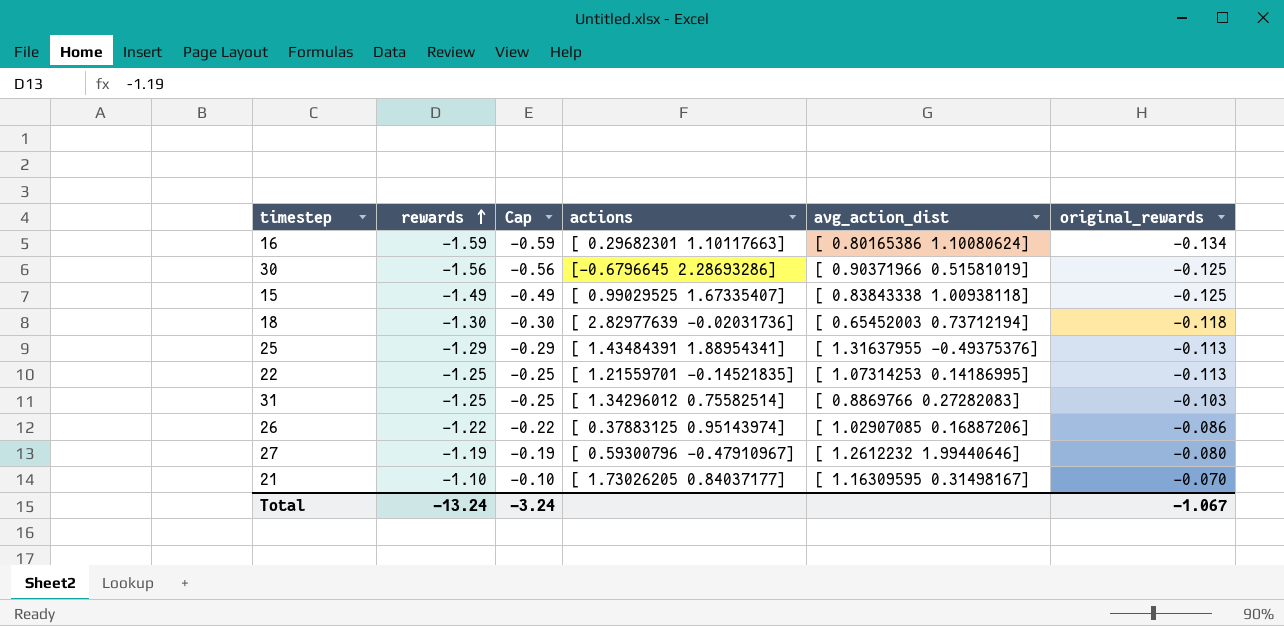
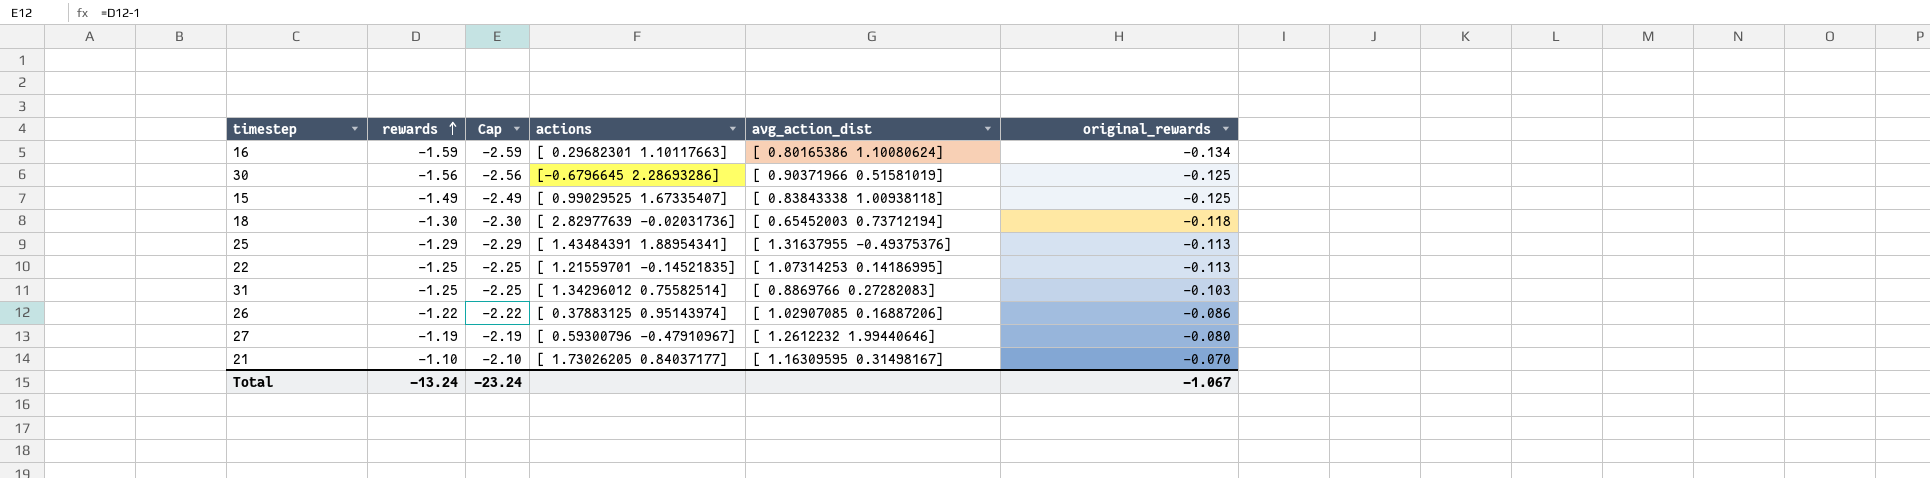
column Cap | formula: [rewards] + 1 -> [rewards] - 1
Total | Cap: -3.24 -> -23.24

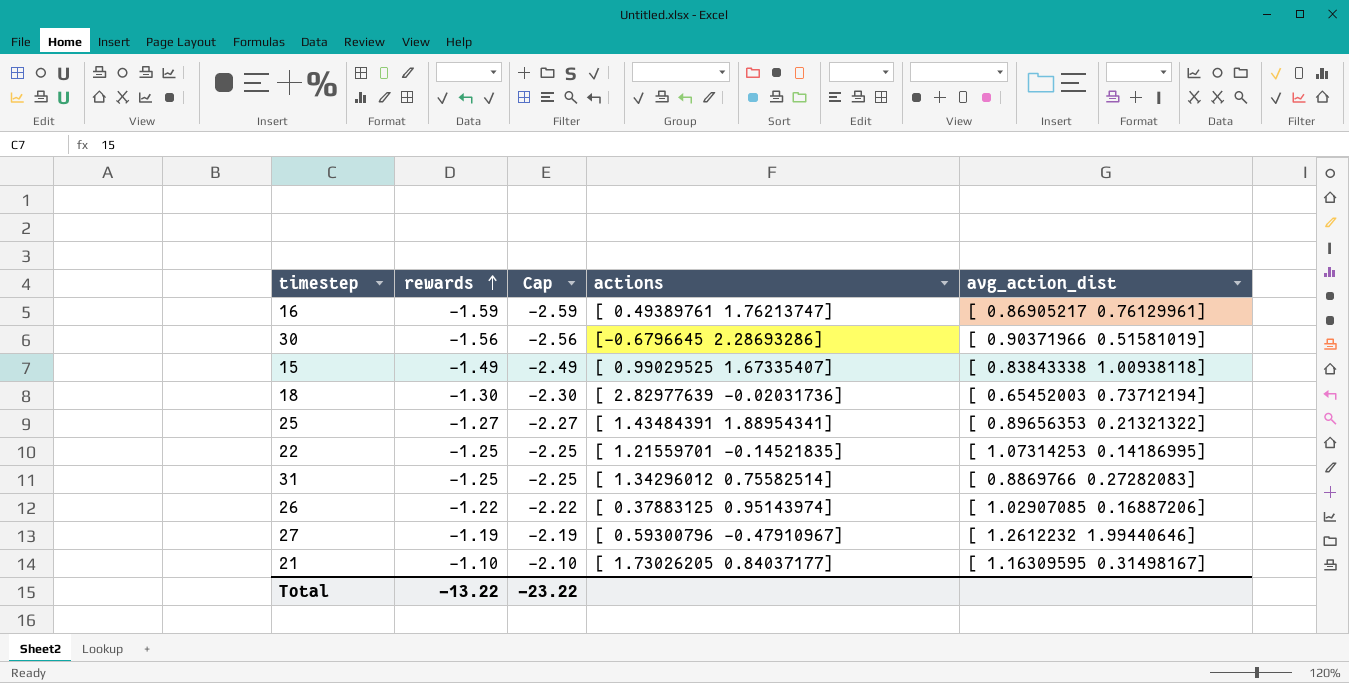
column original_rewards | position: 6 -> none
16 | actions: [ 0.29682301 1.10117663] -> [ 0.49389761 1.76213747]
16 | avg_action_dist: [ 0.80165386 1.10080624] -> [ 0.86905217 0.76129961]
25 | rewards: -1.29 -> -1.27
25 | Cap: -2.29 -> -2.27
25 | avg_action_dist: [ 1.31637955 -0.49375376] -> [ 0.89656353 0.21321322]
Total | rewards: -13.24 -> -13.22
Total | Cap: -23.24 -> -23.22

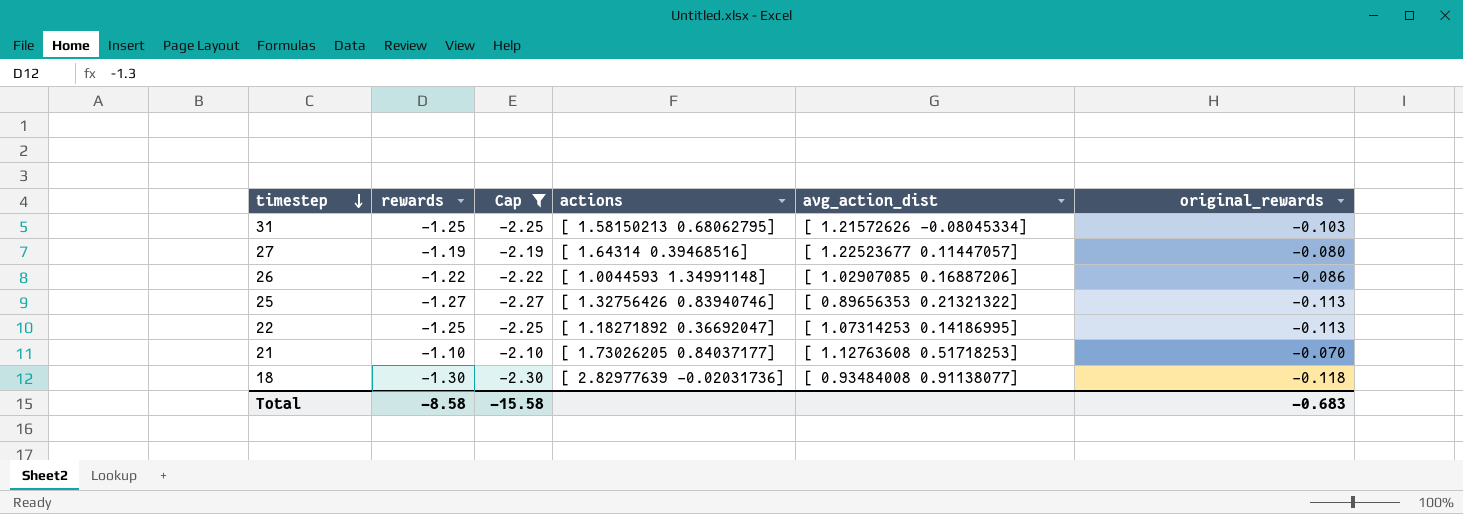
filter: none -> Cap >= -2.30
row order: rewards ascending -> timestep descending
column original_rewards | position: none -> 6
31 | actions: [ 1.34296012 0.75582514] -> [ 1.58150213 0.68062795]
31 | avg_action_dist: [ 0.8869766 0.27282083] -> [ 1.21572626 -0.08045334]
27 | actions: [ 0.59300796 -0.47910967] -> [ 1.64314 0.39468516]
27 | avg_action_dist: [ 1.2612232 1.99440646] -> [ 1.22523677 0.11447057]
26 | actions: [ 0.37883125 0.95143974] -> [ 1.0044593 1.34991148]
25 | actions: [ 1.43484391 1.88954341] -> [ 1.32756426 0.83940746]
22 | actions: [ 1.21559701 -0.14521835] -> [ 1.18271892 0.36692047]
21 | avg_action_dist: [ 1.16309595 0.31498167] -> [ 1.12763608 0.51718253]
18 | avg_action_dist: [ 0.65452003 0.73712194] -> [ 0.93484008 0.91138077]
Total | rewards: -13.22 -> -8.58
Total | Cap: -23.22 -> -15.58

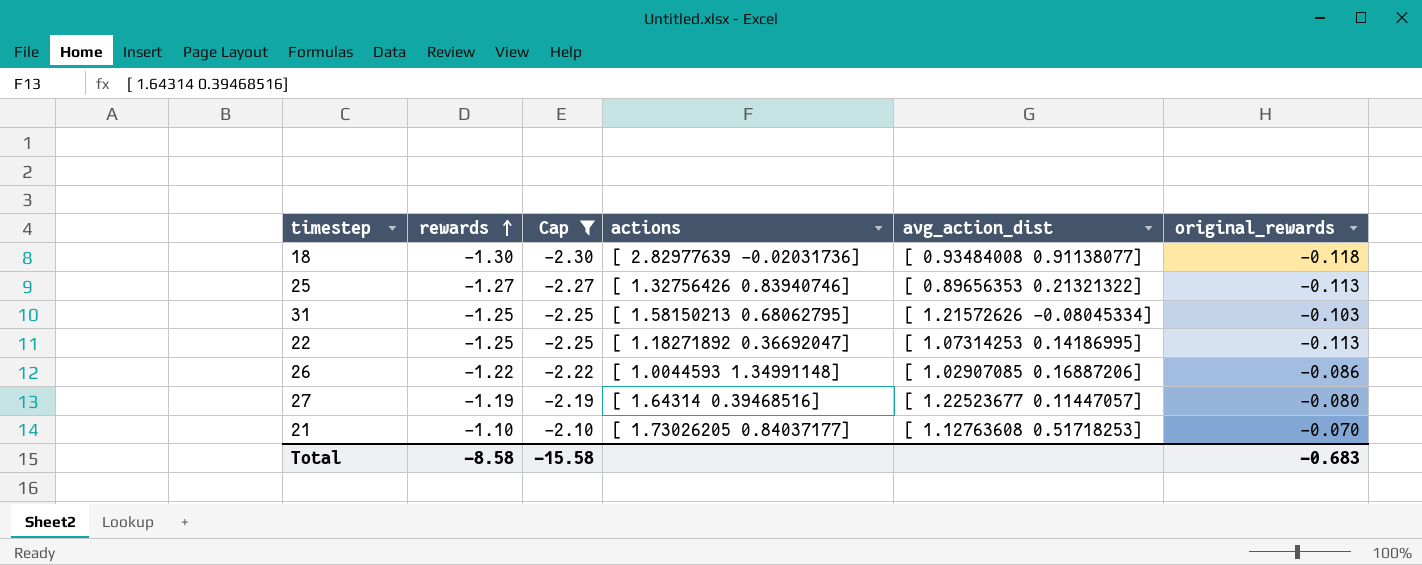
row order: timestep descending -> rewards ascending

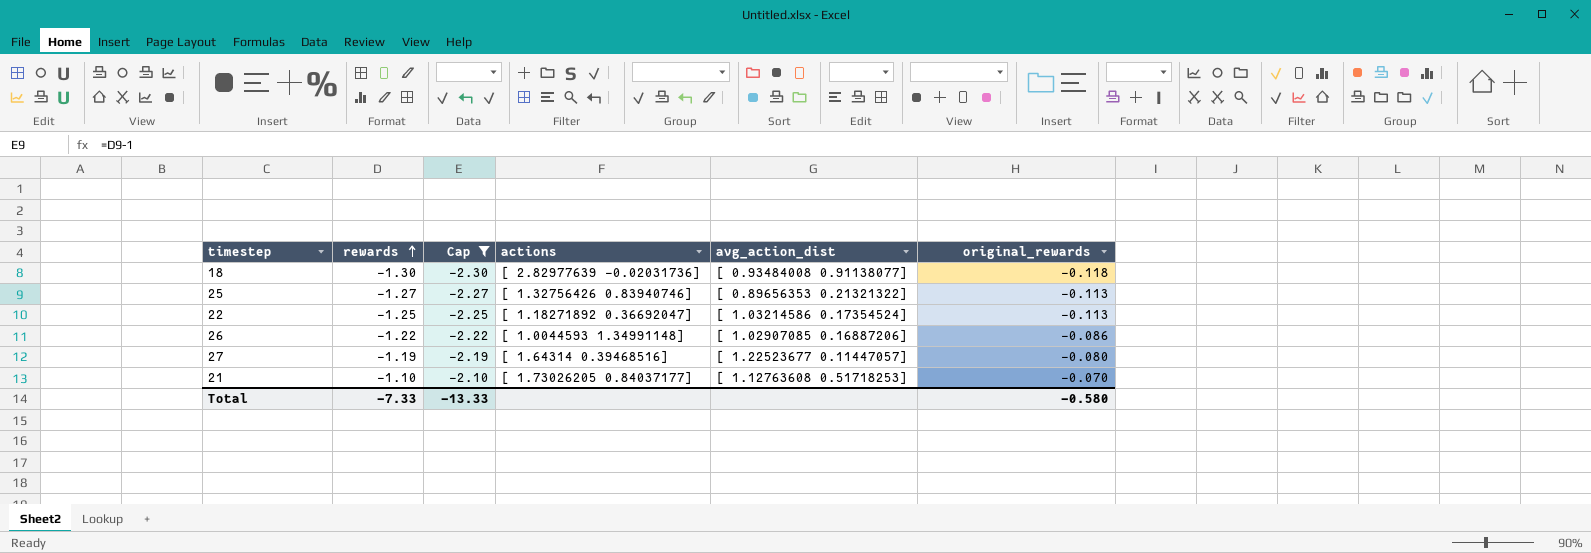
row 31: -1.25 | -2.25 | [ 1.58150213 0.68062795] | [ 1.21572626 -0.08045334] | -0.103 -> none
22 | avg_action_dist: [ 1.07314253 0.14186995] -> [ 1.03214586 0.17354524]
Total | rewards: -8.58 -> -7.33
Total | Cap: -15.58 -> -13.33
Total | original_rewards: -0.683 -> -0.580

